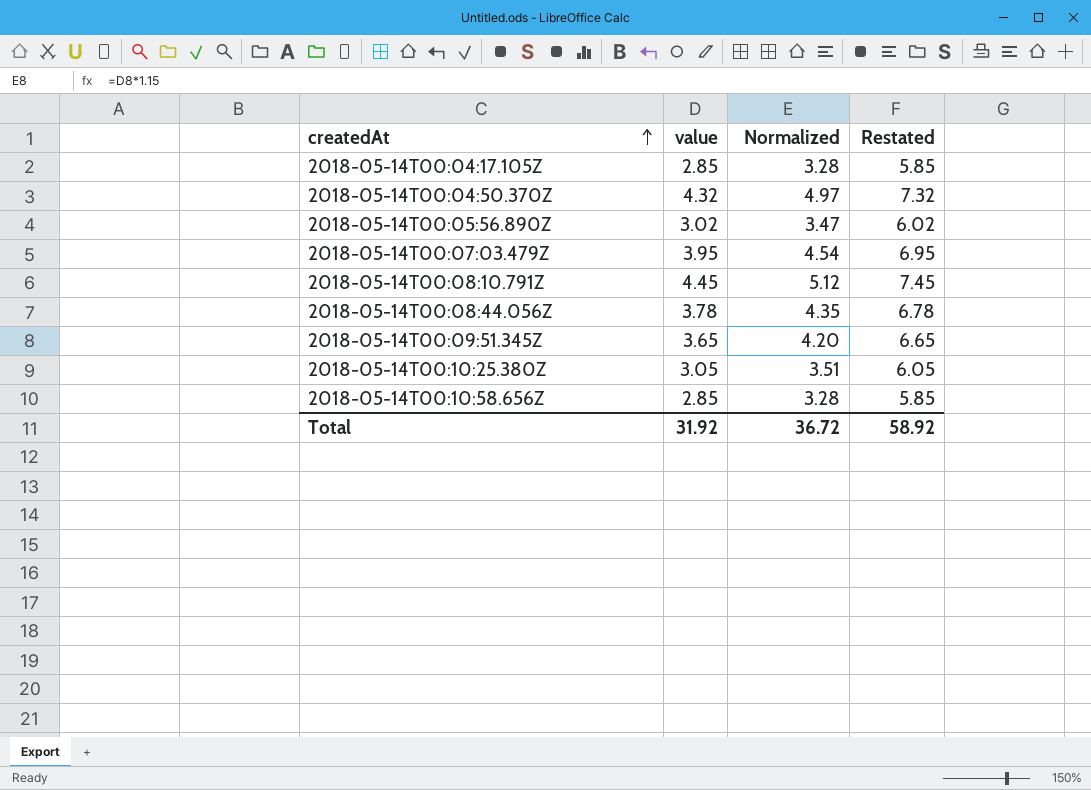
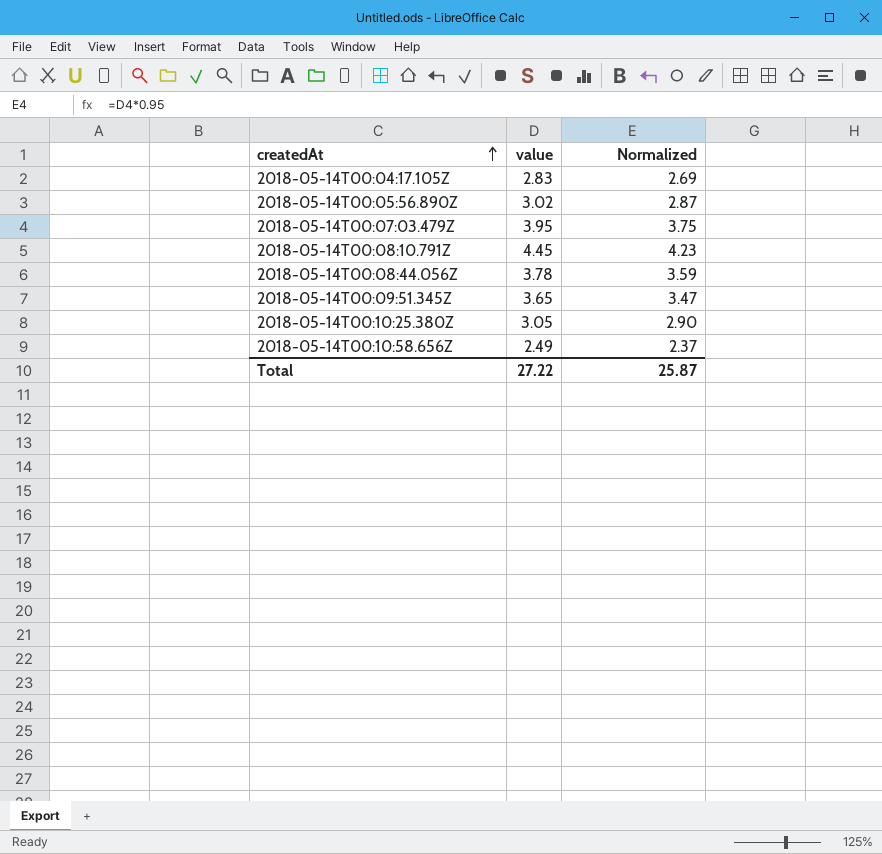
column Restated | formula: [value] + 3 -> none
column Normalized | formula: [value] * 1.15 -> [value] * 0.95
row 2018-05-14T00:04:50.370Z: 4.32 | 4.97 | 7.32 -> none
2018-05-14T00:04:17.105Z | value: 2.85 -> 2.83
2018-05-14T00:10:58.656Z | value: 2.85 -> 2.49
Total | value: 31.92 -> 27.22
Total | Normalized: 36.72 -> 25.87

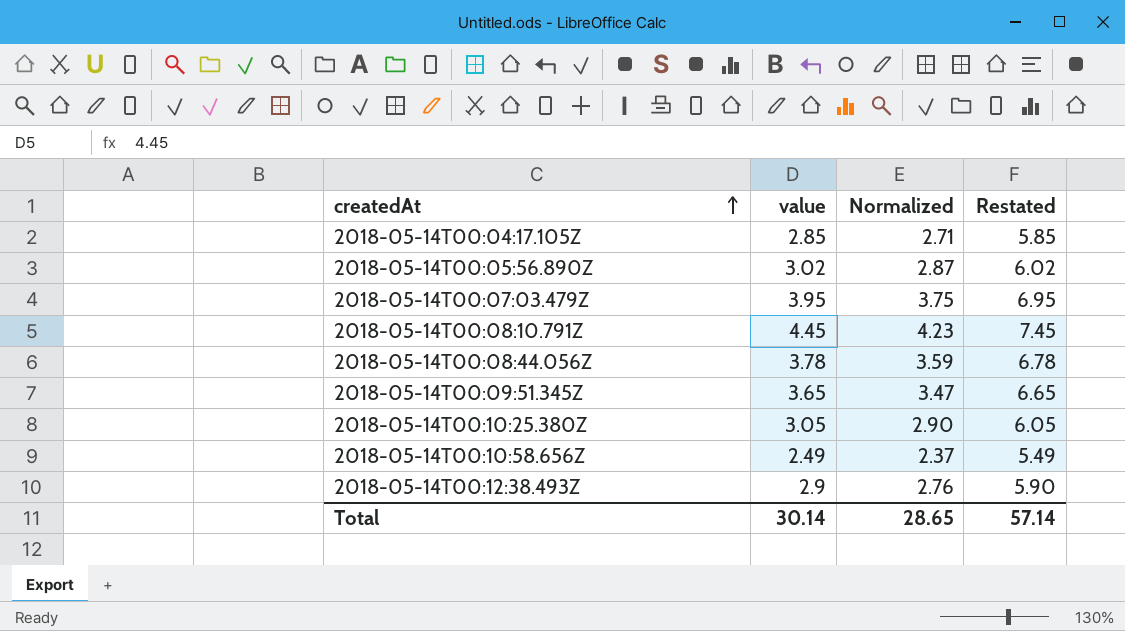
column Restated | formula: none -> [value] + 3
2018-05-14T00:04:17.105Z | value: 2.83 -> 2.85
2018-05-14T00:04:17.105Z | Normalized: 2.69 -> 2.71
row 2018-05-14T00:12:38.493Z: none -> 2.9 | 2.76 | 5.90
Total | value: 27.22 -> 30.14
Total | Normalized: 25.87 -> 28.65

